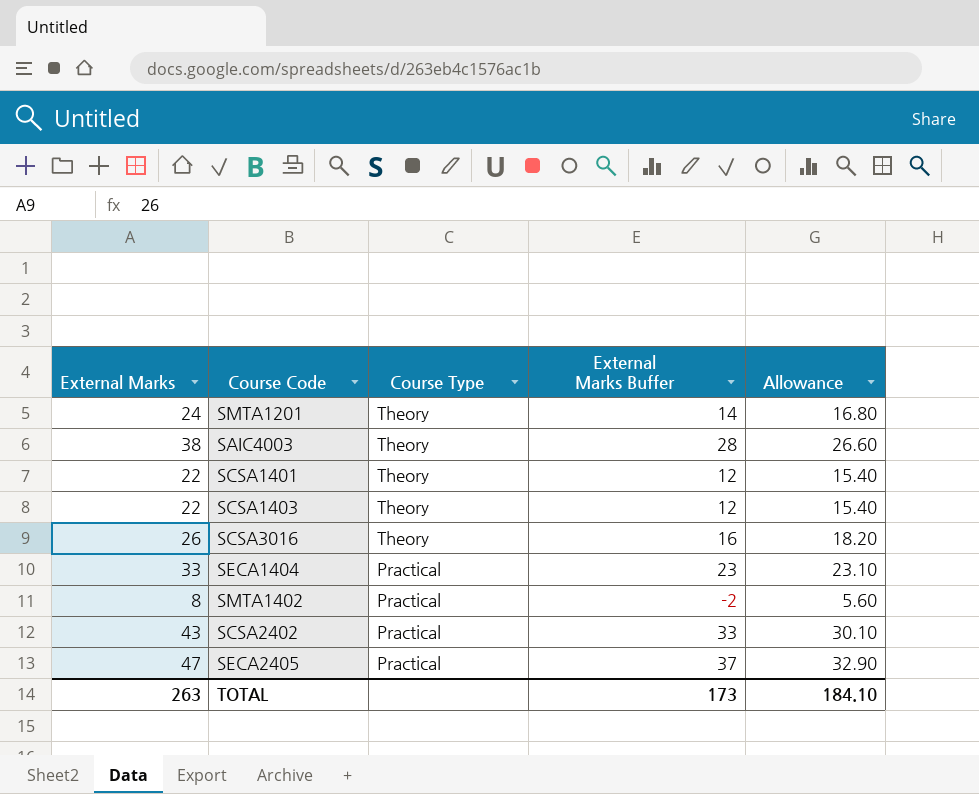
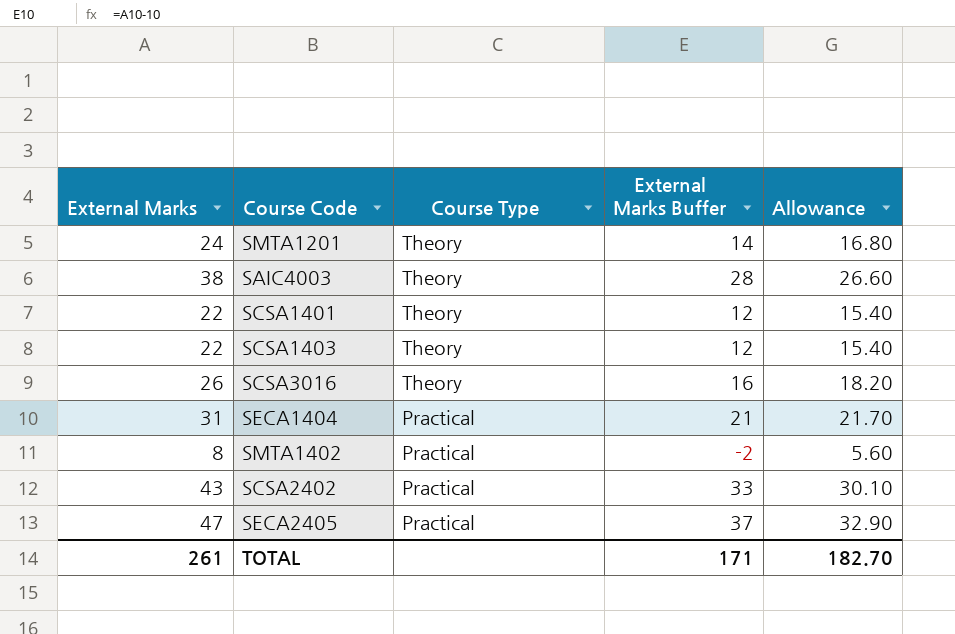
SECA1404 | External Marks: 33 -> 31
SECA1404 | External Marks Buffer: 23 -> 21
SECA1404 | Allowance: 23.10 -> 21.70
TOTAL | External Marks: 263 -> 261
TOTAL | External Marks Buffer: 173 -> 171
TOTAL | Allowance: 184.10 -> 182.70

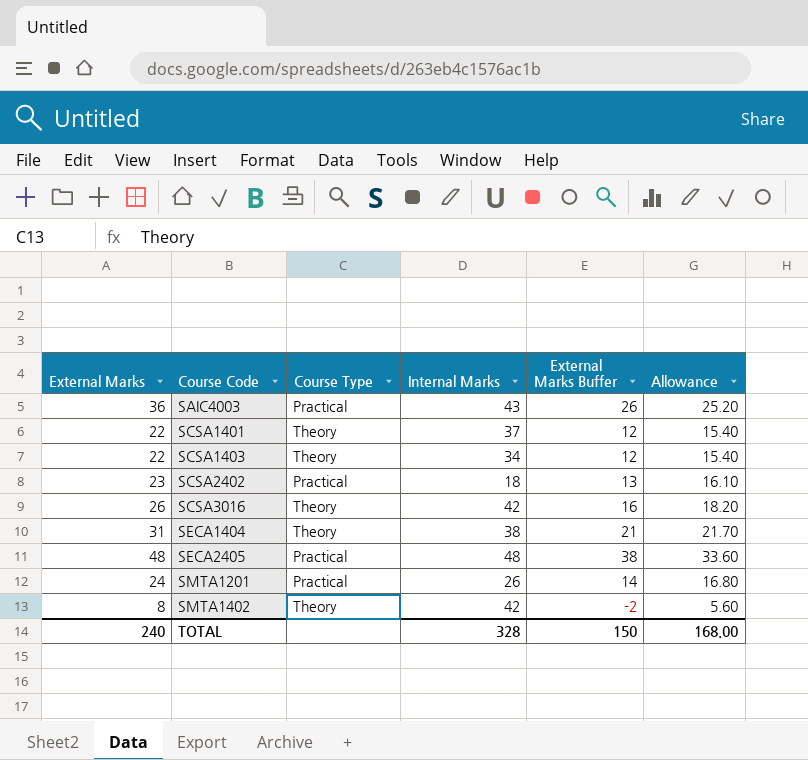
row order: Course Type descending -> Course Code ascending
column Internal Marks | position: none -> 4
SAIC4003 | External Marks: 38 -> 36
SAIC4003 | Course Type: Theory -> Practical
SAIC4003 | External Marks Buffer: 28 -> 26
SAIC4003 | Allowance: 26.60 -> 25.20
SCSA2402 | External Marks: 43 -> 23
SCSA2402 | External Marks Buffer: 33 -> 13
SCSA2402 | Allowance: 30.10 -> 16.10
SECA1404 | Course Type: Practical -> Theory
SECA2405 | External Marks: 47 -> 48
SECA2405 | External Marks Buffer: 37 -> 38
SECA2405 | Allowance: 32.90 -> 33.60
SMTA1201 | Course Type: Theory -> Practical
SMTA1402 | Course Type: Practical -> Theory
TOTAL | External Marks: 261 -> 240
TOTAL | External Marks Buffer: 171 -> 150
TOTAL | Allowance: 182.70 -> 168.00

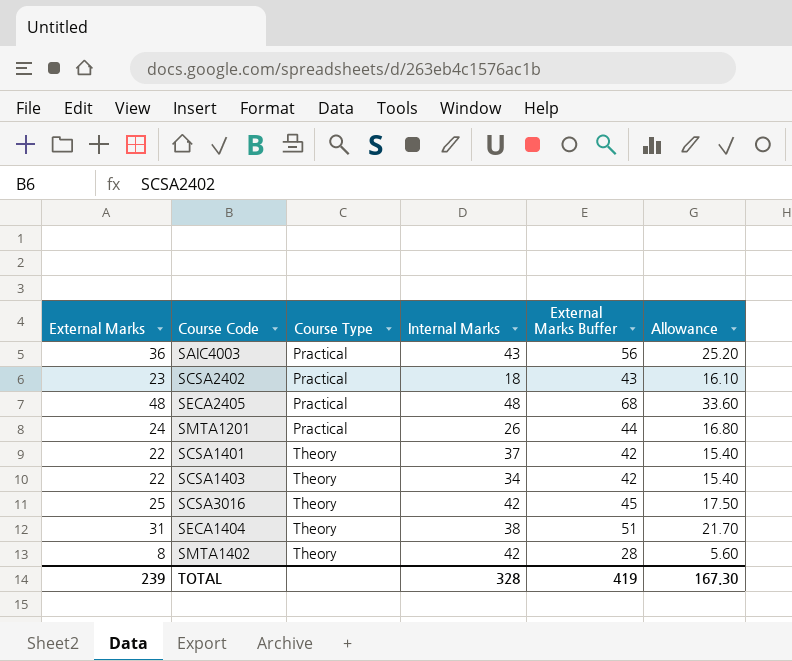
row order: Course Code ascending -> Course Type ascending
column External Marks Buffer | formula: [External Marks] - 10 -> [External Marks] + 20
SCSA3016 | External Marks: 26 -> 25
SCSA3016 | Allowance: 18.20 -> 17.50
TOTAL | External Marks: 240 -> 239
TOTAL | External Marks Buffer: 150 -> 419
TOTAL | Allowance: 168.00 -> 167.30

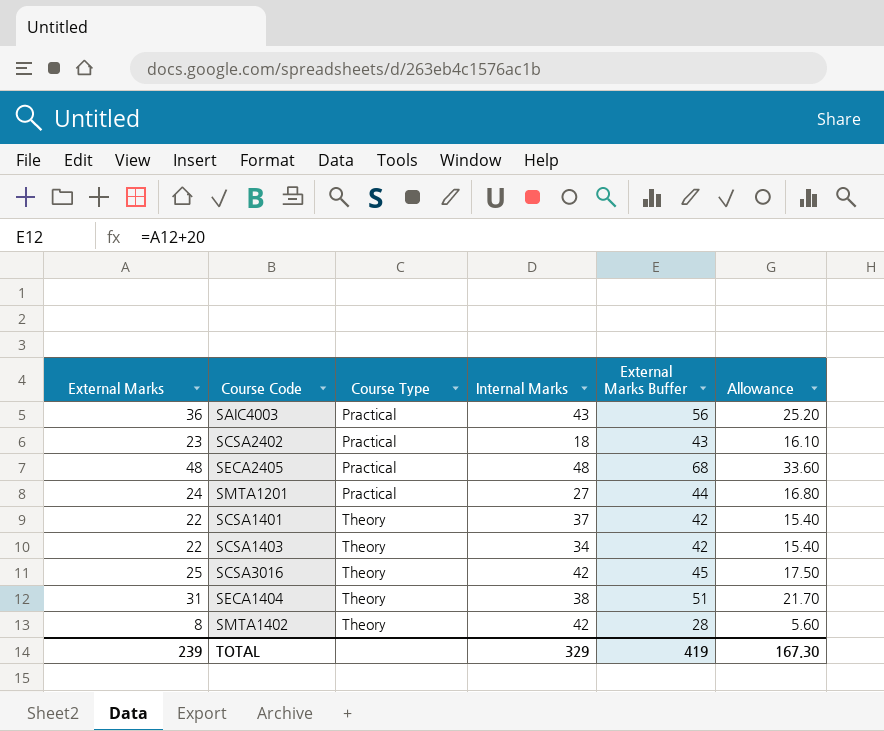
SMTA1201 | Internal Marks: 26 -> 27
TOTAL | Internal Marks: 328 -> 329

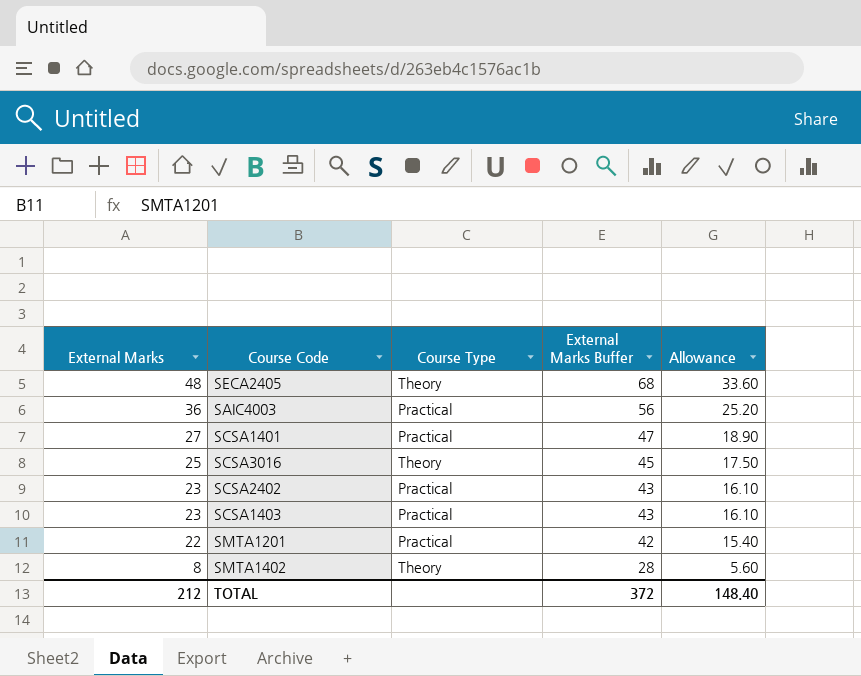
row order: Course Type ascending -> External Marks descending
column Internal Marks | position: 4 -> none
row SECA1404: 31 | Theory | 38 | 51 | 21.70 -> none
SECA2405 | Course Type: Practical -> Theory
SCSA1401 | External Marks: 22 -> 27
SCSA1401 | Course Type: Theory -> Practical
SCSA1401 | External Marks Buffer: 42 -> 47
SCSA1401 | Allowance: 15.40 -> 18.90
SCSA1403 | External Marks: 22 -> 23
SCSA1403 | Course Type: Theory -> Practical
SCSA1403 | External Marks Buffer: 42 -> 43
SCSA1403 | Allowance: 15.40 -> 16.10
SMTA1201 | External Marks: 24 -> 22
SMTA1201 | External Marks Buffer: 44 -> 42
SMTA1201 | Allowance: 16.80 -> 15.40
TOTAL | External Marks: 239 -> 212
TOTAL | External Marks Buffer: 419 -> 372
TOTAL | Allowance: 167.30 -> 148.40

